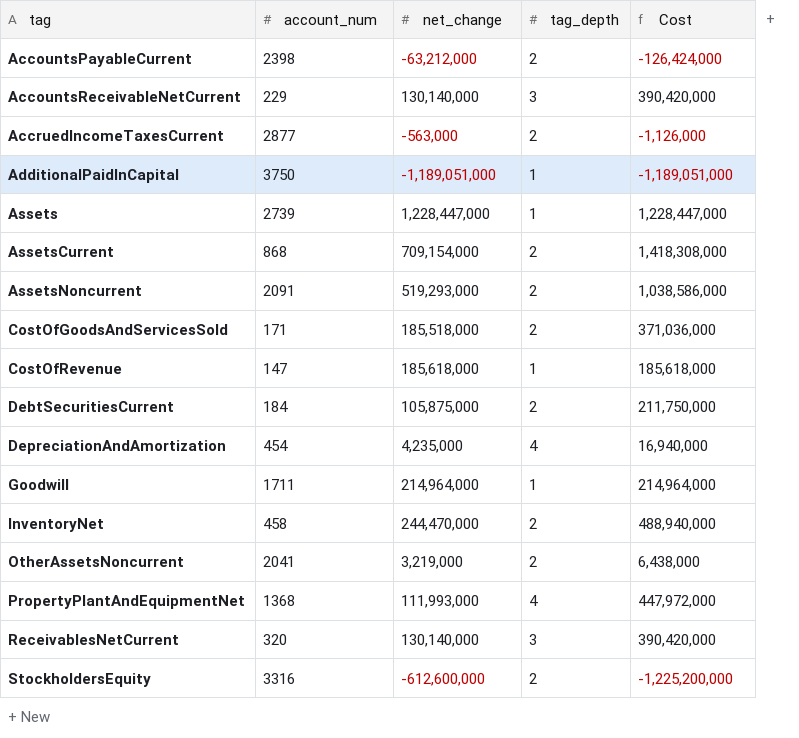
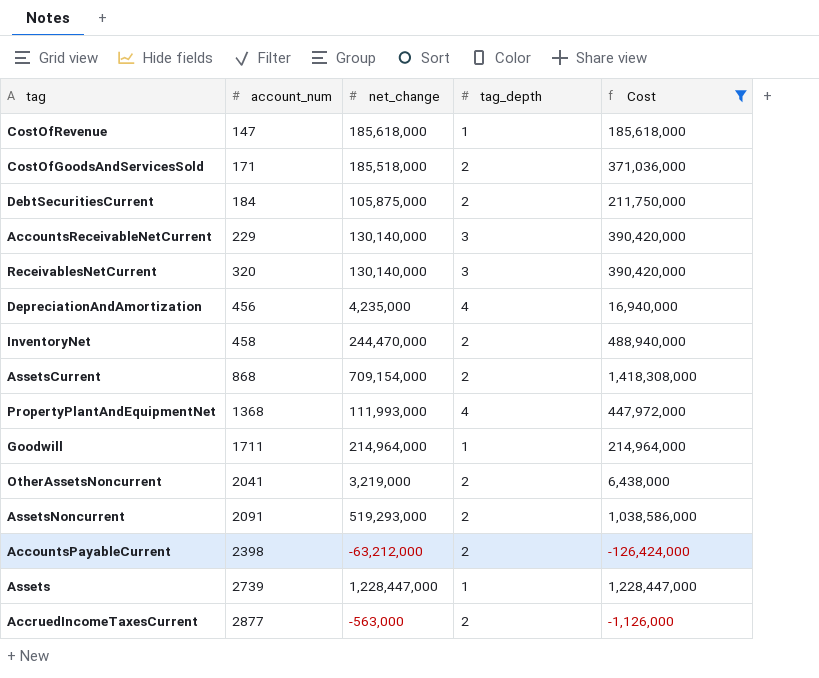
filter: none -> Cost >= -126,424,000
row order: tag ascending -> account_num ascending
DepreciationAndAmortization | account_num: 454 -> 456

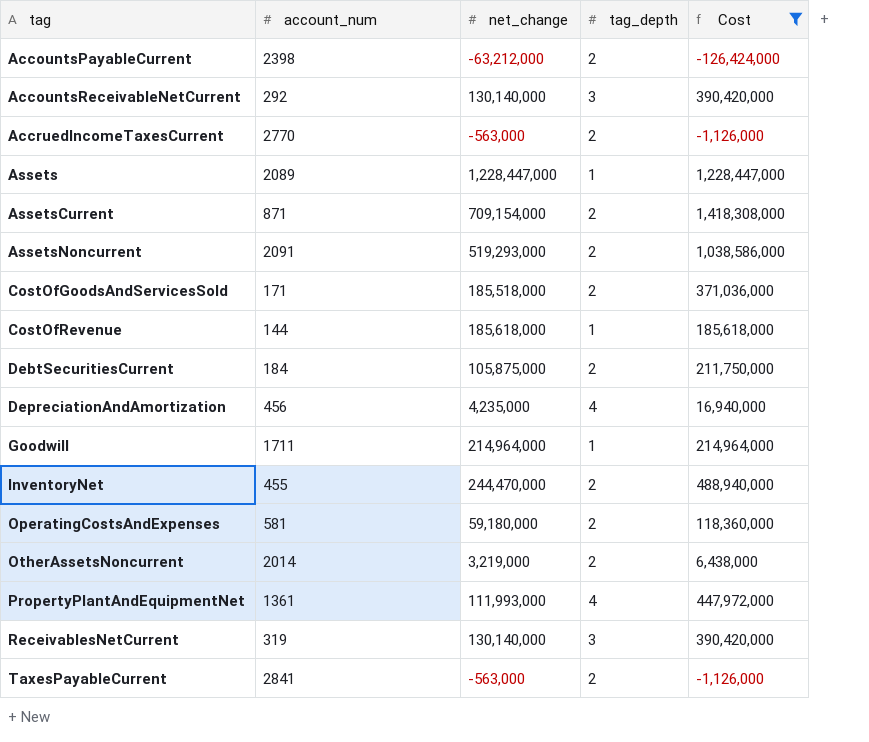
row order: account_num ascending -> tag ascending
AccountsReceivableNetCurrent | account_num: 229 -> 292
AccruedIncomeTaxesCurrent | account_num: 2877 -> 2770
Assets | account_num: 2739 -> 2089
AssetsCurrent | account_num: 868 -> 871
CostOfRevenue | account_num: 147 -> 144
InventoryNet | account_num: 458 -> 455
row OperatingCostsAndExpenses: none -> 581 | 59,180,000 | 2 | 118,360,000
OtherAssetsNoncurrent | account_num: 2041 -> 2014
PropertyPlantAndEquipmentNet | account_num: 1368 -> 1361
ReceivablesNetCurrent | account_num: 320 -> 319
row TaxesPayableCurrent: none -> 2841 | -563,000 | 2 | -1,126,000

